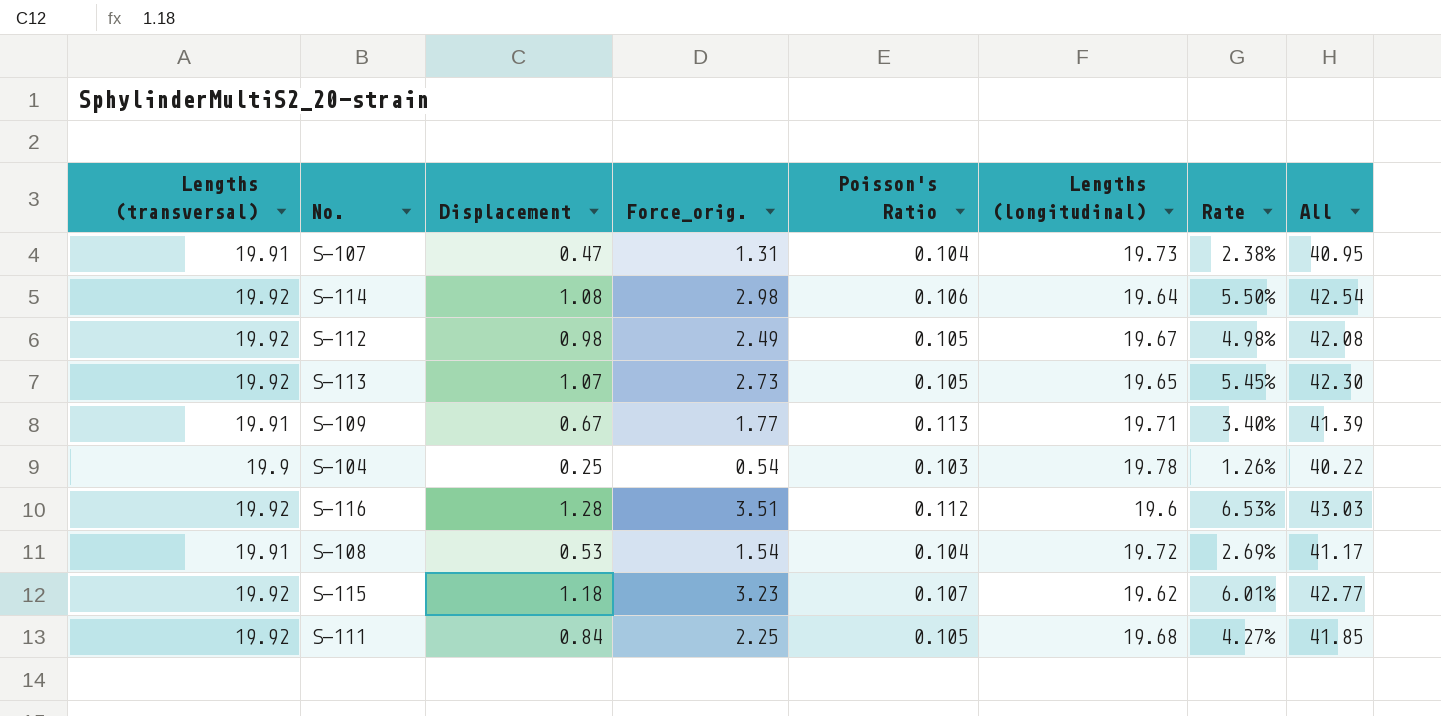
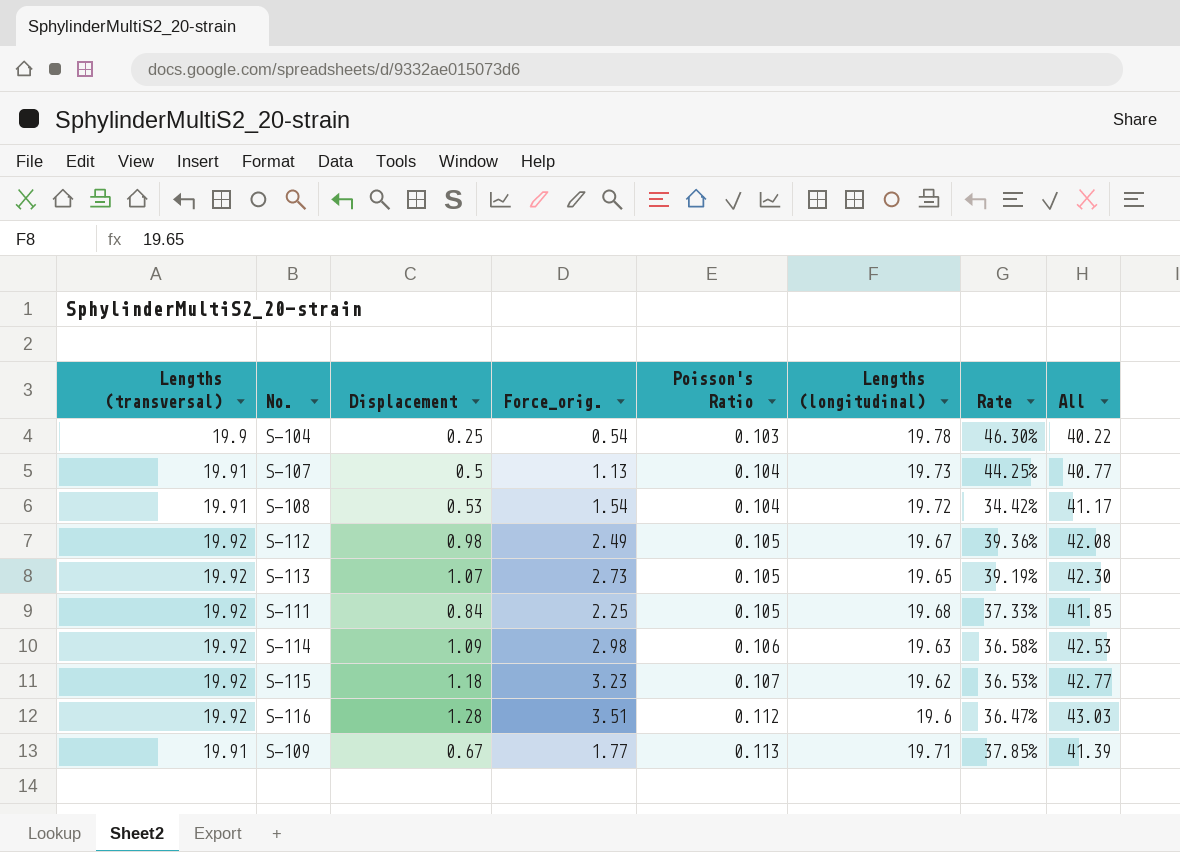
row order: none -> Poisson's Ratio ascending
column Rate | formula: [Displacement] / [Lengths (longitudinal)] -> [Displacement] / [Force_orig.]
S-107 | Displacement: 0.47 -> 0.5
S-107 | Force_orig.: 1.31 -> 1.13
S-107 | All: 40.95 -> 40.77
S-114 | Displacement: 1.08 -> 1.09
S-114 | Lengths (longitudinal): 19.64 -> 19.63
S-114 | All: 42.54 -> 42.53

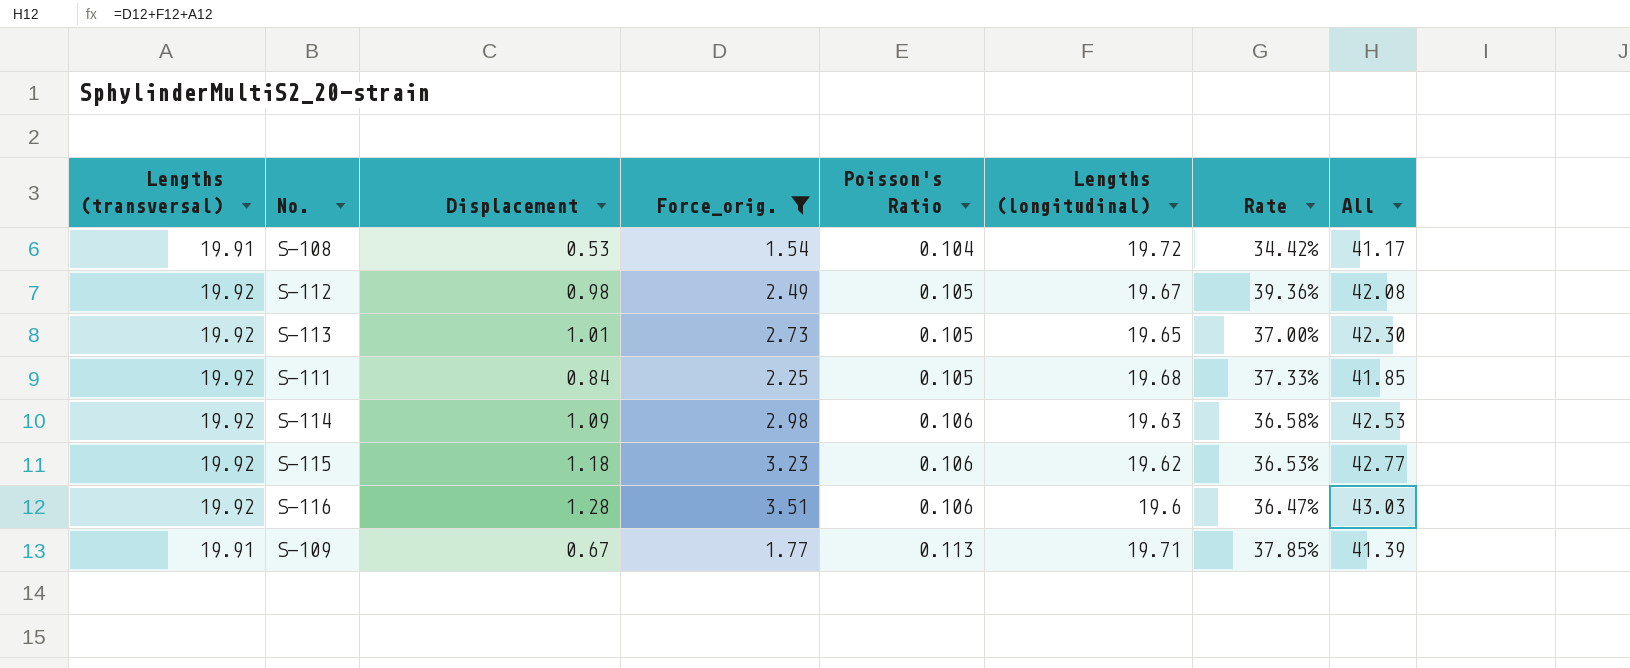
filter: none -> Force_orig. >= 1.54
S-113 | Displacement: 1.07 -> 1.01
S-113 | Rate: 39.19% -> 37.00%
S-115 | Poisson's Ratio: 0.107 -> 0.106
S-116 | Poisson's Ratio: 0.112 -> 0.106

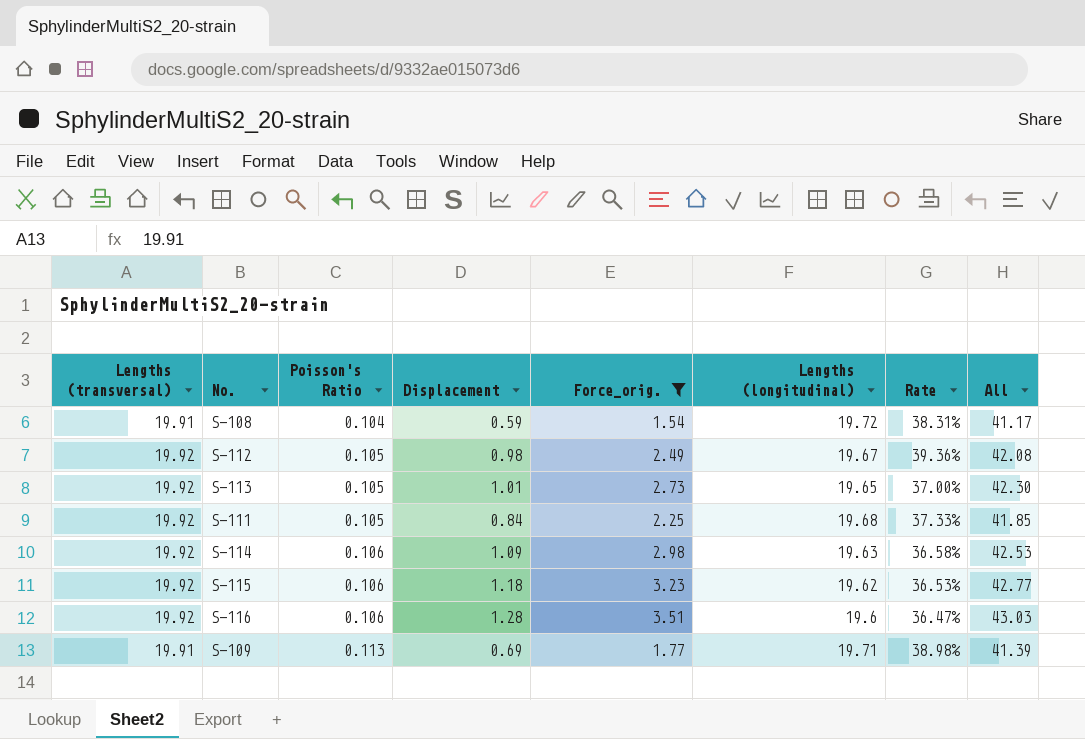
column Poisson's Ratio | position: 5 -> 3
S-108 | Displacement: 0.53 -> 0.59
S-108 | Rate: 34.42% -> 38.31%
S-109 | Displacement: 0.67 -> 0.69
S-109 | Rate: 37.85% -> 38.98%

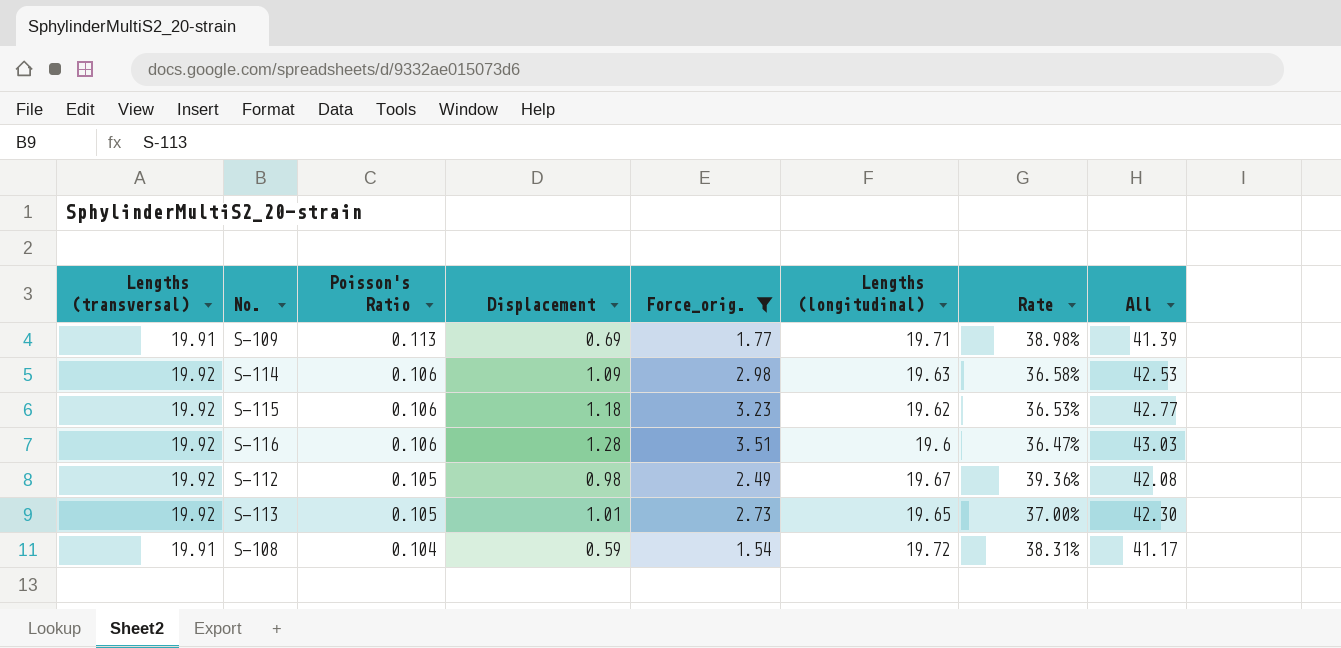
row order: Poisson's Ratio ascending -> Poisson's Ratio descending
row S-111: 19.92 | 0.105 | 0.84 | 2.25 | 19.68 | 37.33% | 41.85 -> none

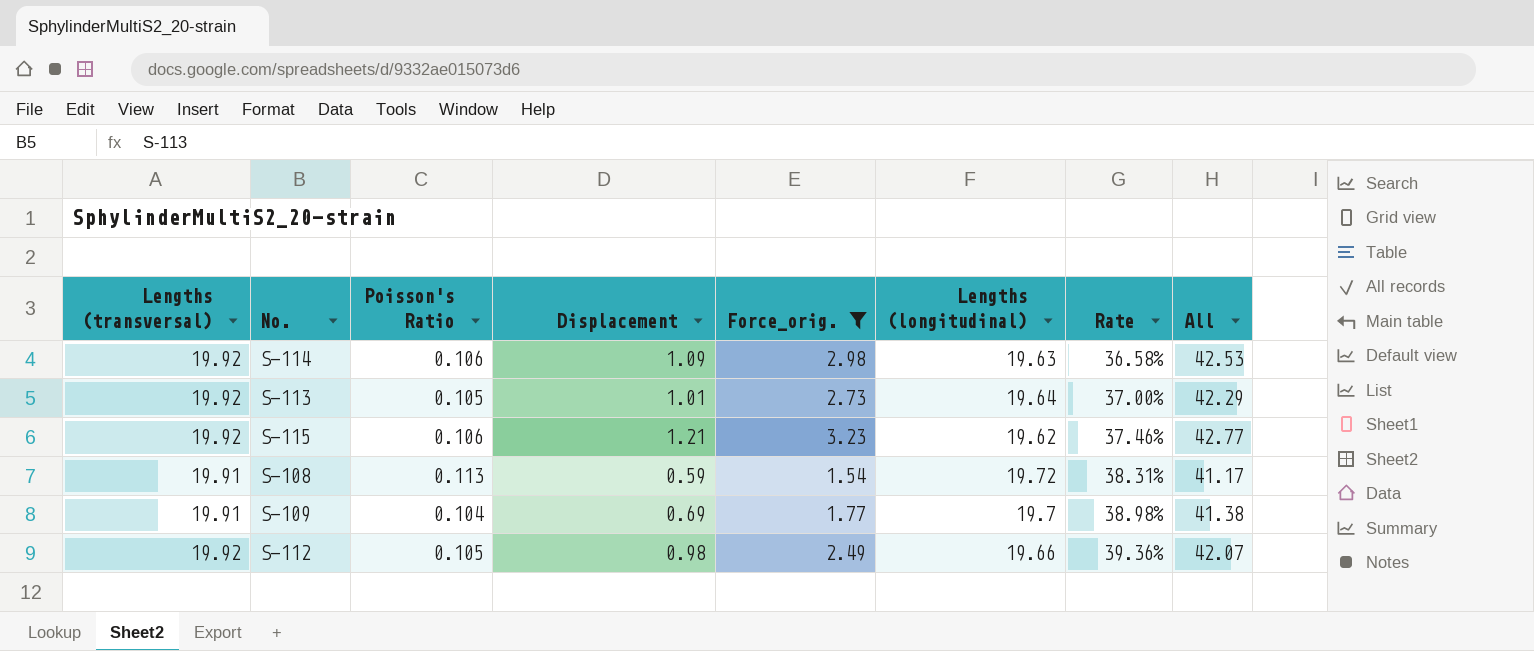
row order: Poisson's Ratio descending -> Rate ascending
row S-116: 19.92 | 0.106 | 1.28 | 3.51 | 19.6 | 36.47% | 43.03 -> none
S-113 | Lengths (longitudinal): 19.65 -> 19.64
S-113 | All: 42.30 -> 42.29
S-115 | Displacement: 1.18 -> 1.21
S-115 | Rate: 36.53% -> 37.46%
S-108 | Poisson's Ratio: 0.104 -> 0.113
S-109 | Poisson's Ratio: 0.113 -> 0.104
S-109 | Lengths (longitudinal): 19.71 -> 19.7
S-109 | All: 41.39 -> 41.38
S-112 | Lengths (longitudinal): 19.67 -> 19.66
S-112 | All: 42.08 -> 42.07

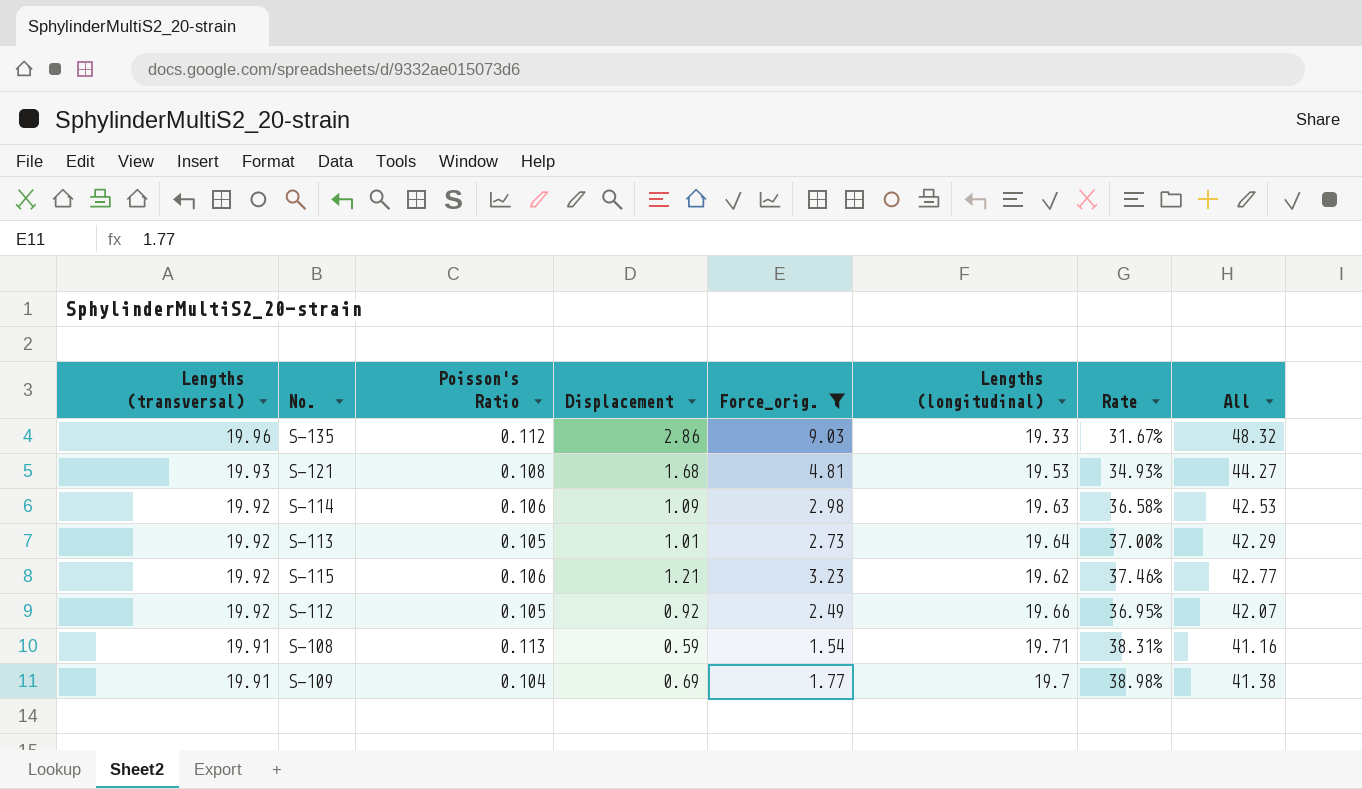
row order: Rate ascending -> Lengths (transversal) descending
row S-135: none -> 19.96 | 0.112 | 2.86 | 9.03 | 19.33 | 31.67% | 48.32
row S-121: none -> 19.93 | 0.108 | 1.68 | 4.81 | 19.53 | 34.93% | 44.27
S-112 | Displacement: 0.98 -> 0.92
S-112 | Rate: 39.36% -> 36.95%
S-108 | Lengths (longitudinal): 19.72 -> 19.71
S-108 | All: 41.17 -> 41.16

